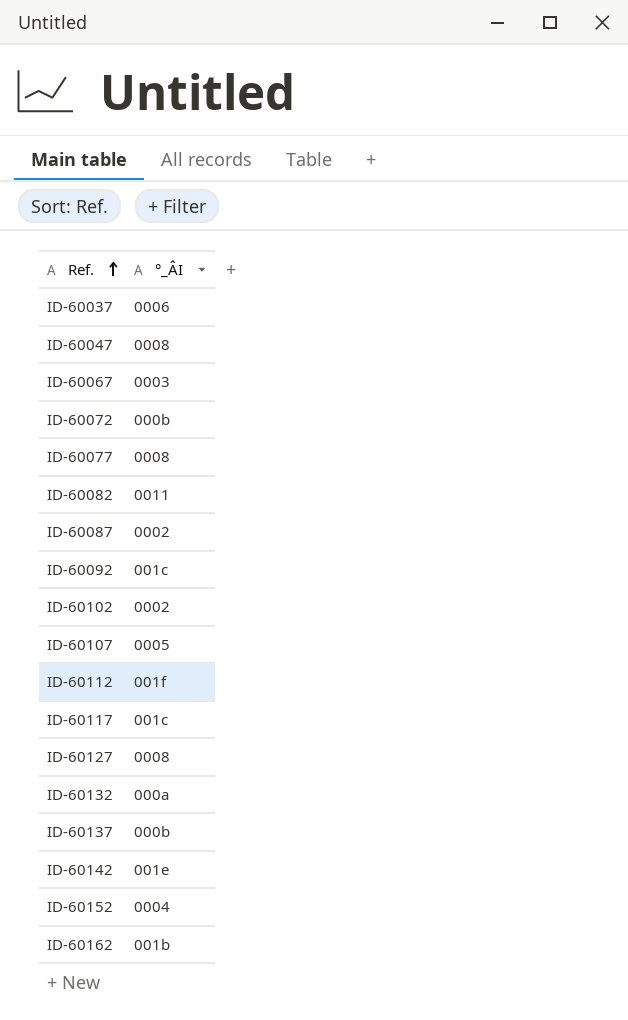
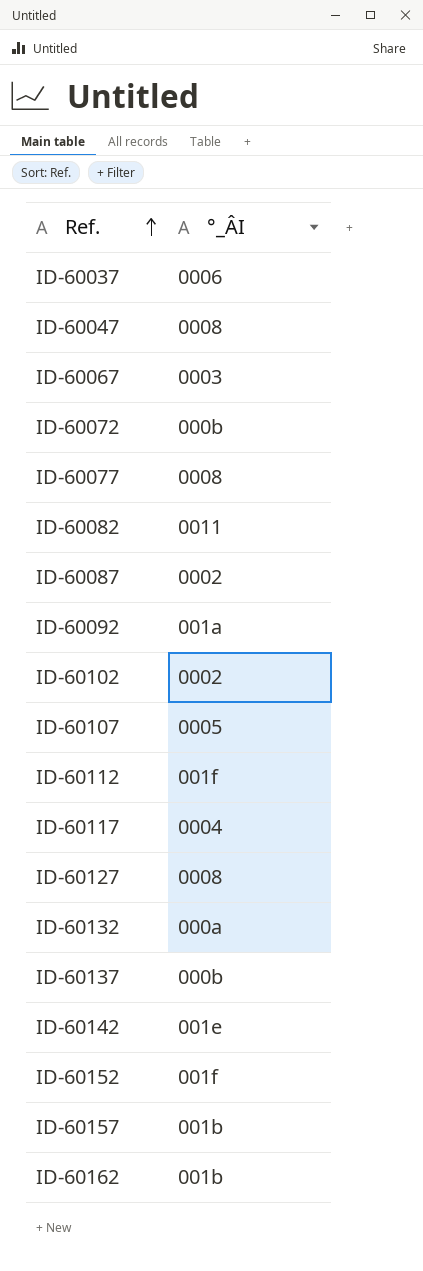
ID-60092 | °_ÂI: 001c -> 001a
ID-60117 | °_ÂI: 001c -> 0004
ID-60152 | °_ÂI: 0004 -> 001f
row ID-60157: none -> 001b

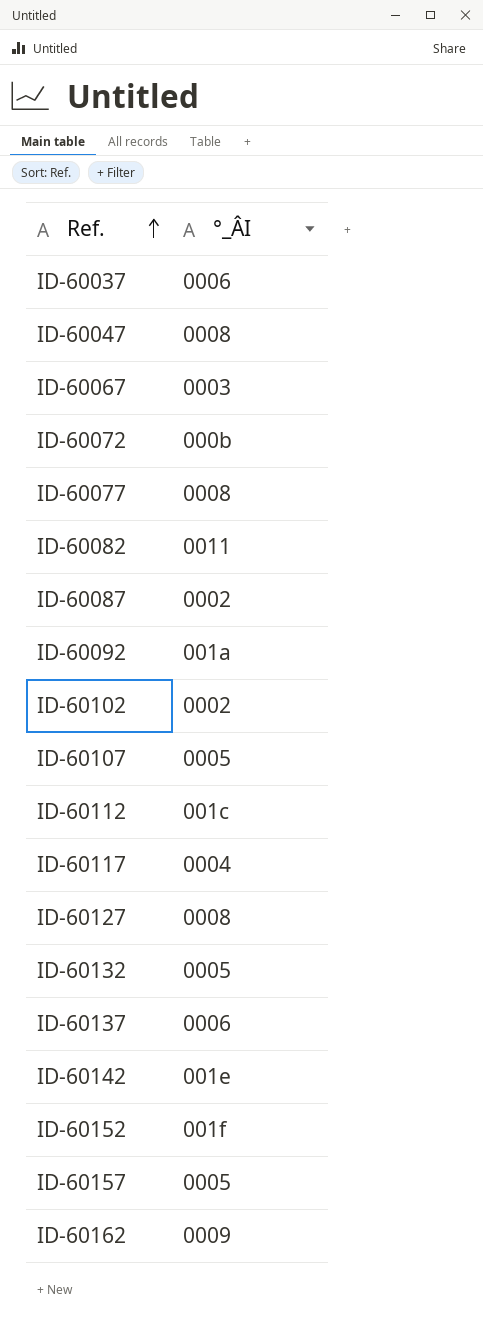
ID-60112 | °_ÂI: 001f -> 001c
ID-60132 | °_ÂI: 000a -> 0005
ID-60137 | °_ÂI: 000b -> 0006
ID-60157 | °_ÂI: 001b -> 0005
ID-60162 | °_ÂI: 001b -> 0009

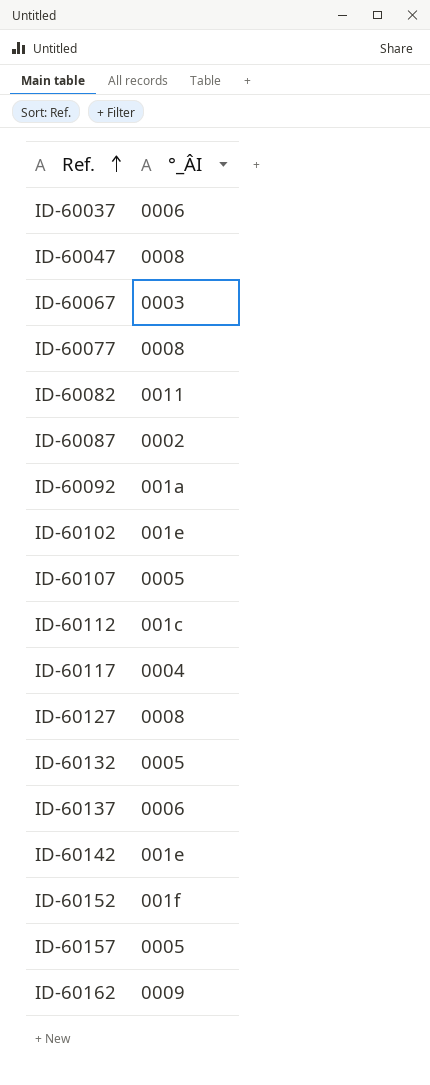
row ID-60072: 000b -> none
ID-60102 | °_ÂI: 0002 -> 001e

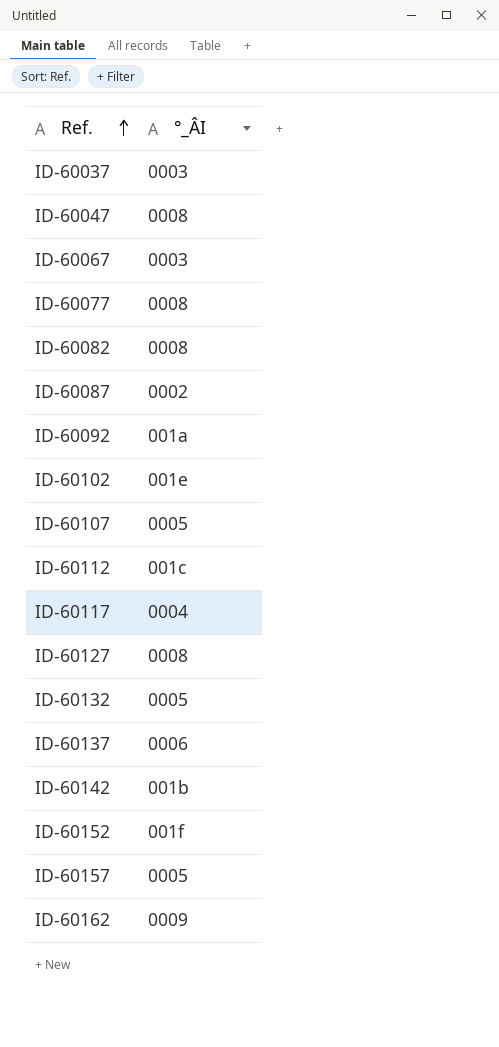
ID-60037 | °_ÂI: 0006 -> 0003
ID-60082 | °_ÂI: 0011 -> 0008
ID-60142 | °_ÂI: 001e -> 001b

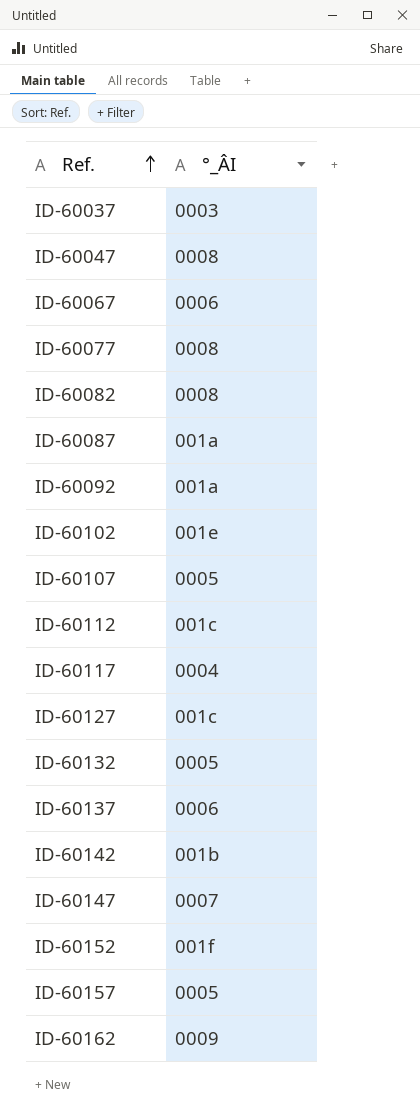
ID-60067 | °_ÂI: 0003 -> 0006
ID-60087 | °_ÂI: 0002 -> 001a
ID-60127 | °_ÂI: 0008 -> 001c
row ID-60147: none -> 0007

